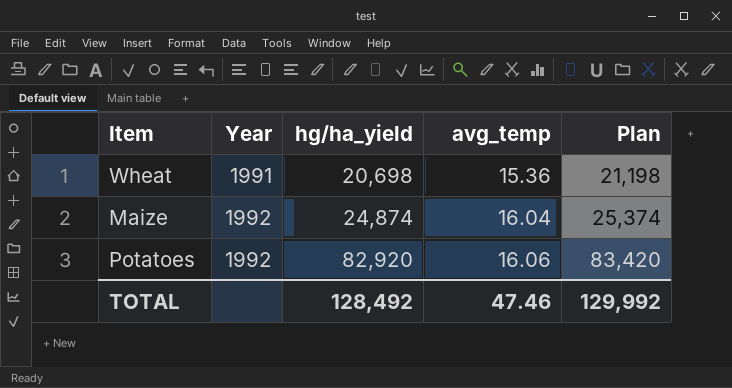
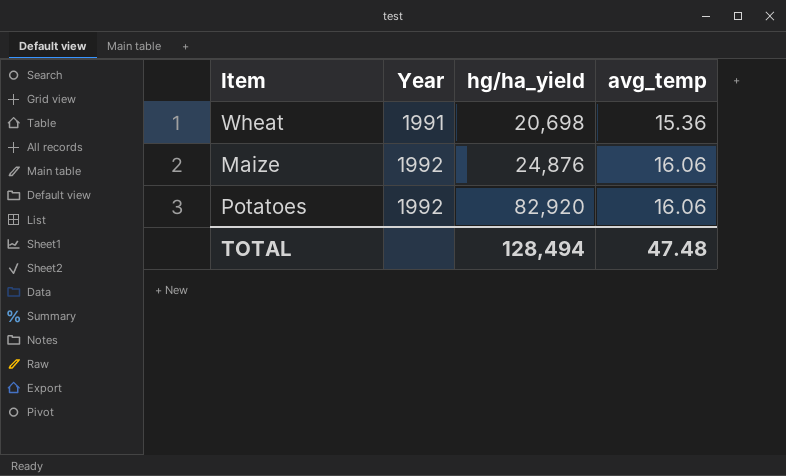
column Plan | formula: [hg/ha_yield] + 500 -> none
Maize | hg/ha_yield: 24,874 -> 24,876
Maize | avg_temp: 16.04 -> 16.06
TOTAL | hg/ha_yield: 128,492 -> 128,494
TOTAL | avg_temp: 47.46 -> 47.48

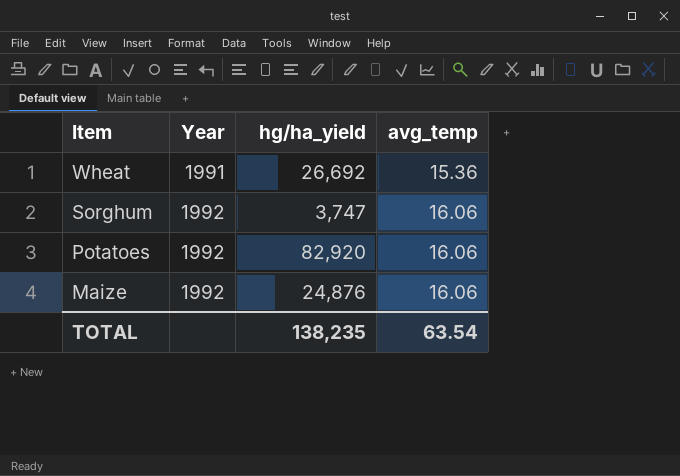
row order: Year ascending -> Item descending
Wheat | hg/ha_yield: 20,698 -> 26,692
row Sorghum: none -> 1992 | 3,747 | 16.06
TOTAL | hg/ha_yield: 128,494 -> 138,235
TOTAL | avg_temp: 47.48 -> 63.54

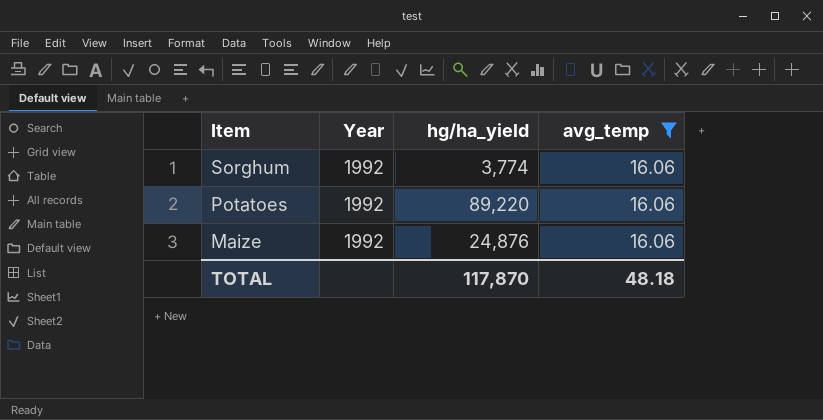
filter: none -> avg_temp = 16.06
Sorghum | hg/ha_yield: 3,747 -> 3,774
Potatoes | hg/ha_yield: 82,920 -> 89,220
TOTAL | hg/ha_yield: 138,235 -> 117,870
TOTAL | avg_temp: 63.54 -> 48.18

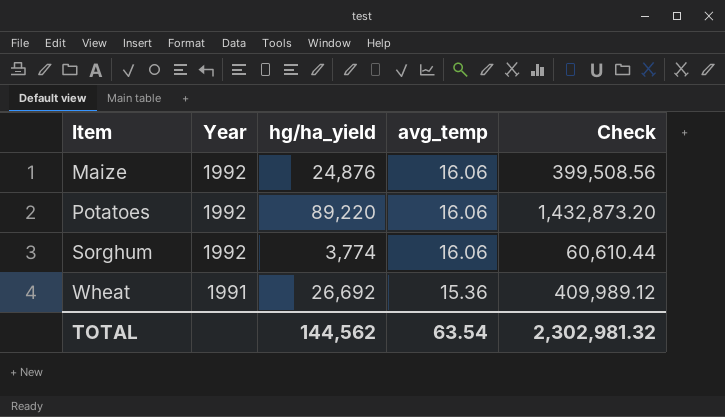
filter: avg_temp = 16.06 -> none
row order: Item descending -> Item ascending
column Check | formula: none -> [hg/ha_yield] * [avg_temp]
TOTAL | hg/ha_yield: 117,870 -> 144,562
TOTAL | avg_temp: 48.18 -> 63.54

